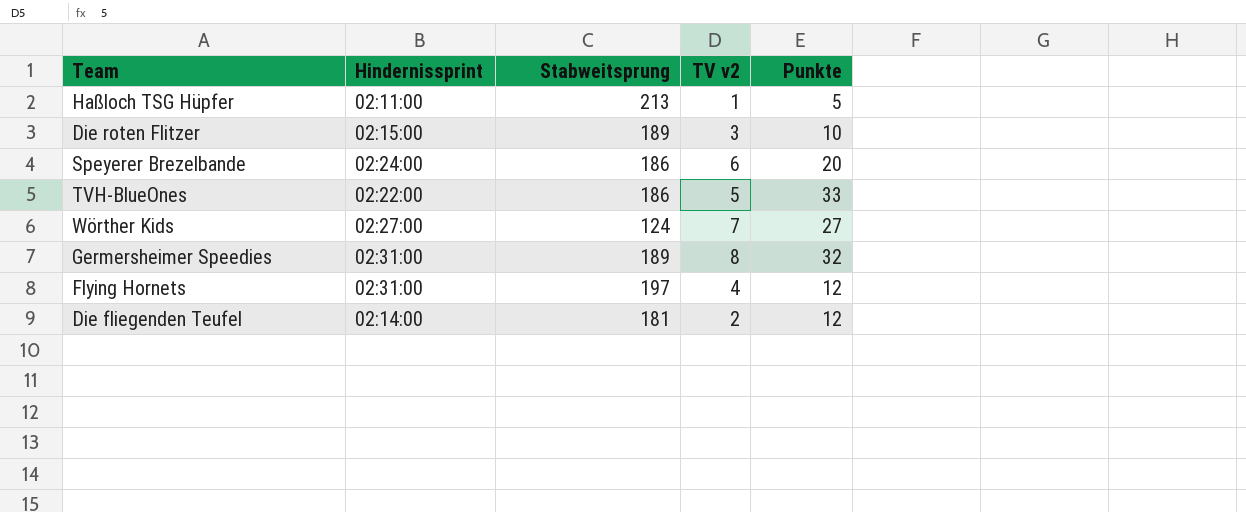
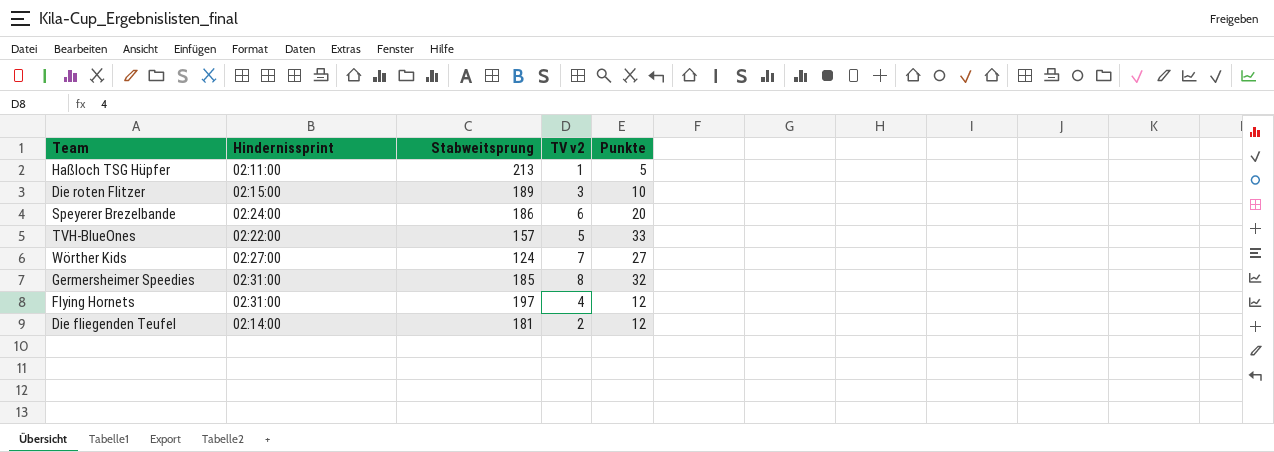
TVH-BlueOnes | Stabweitsprung: 186 -> 157
Germersheimer Speedies | Stabweitsprung: 189 -> 185

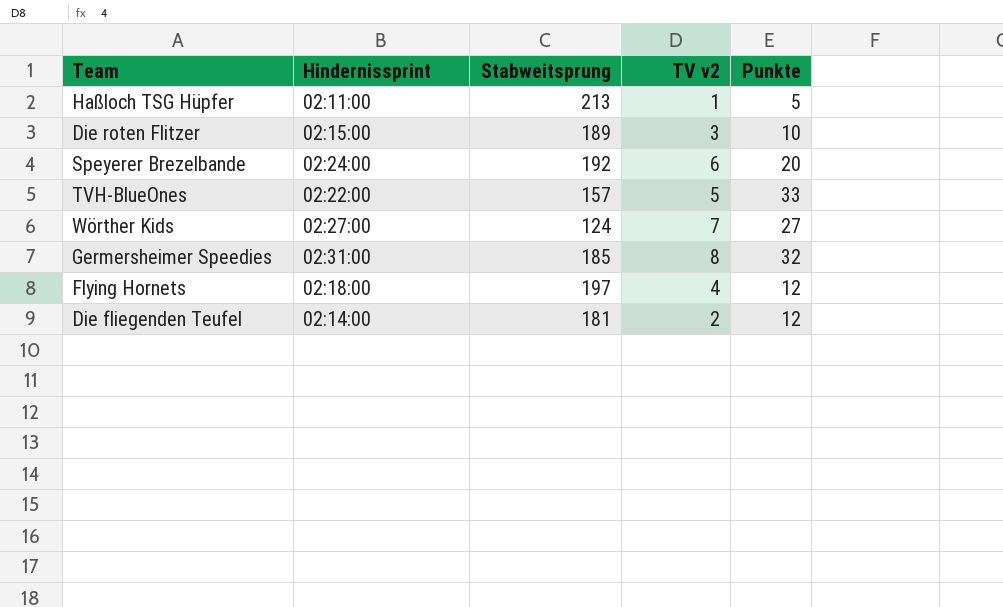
Speyerer Brezelbande | Stabweitsprung: 186 -> 192
Flying Hornets | Hindernissprint: 02:31:00 -> 02:18:00

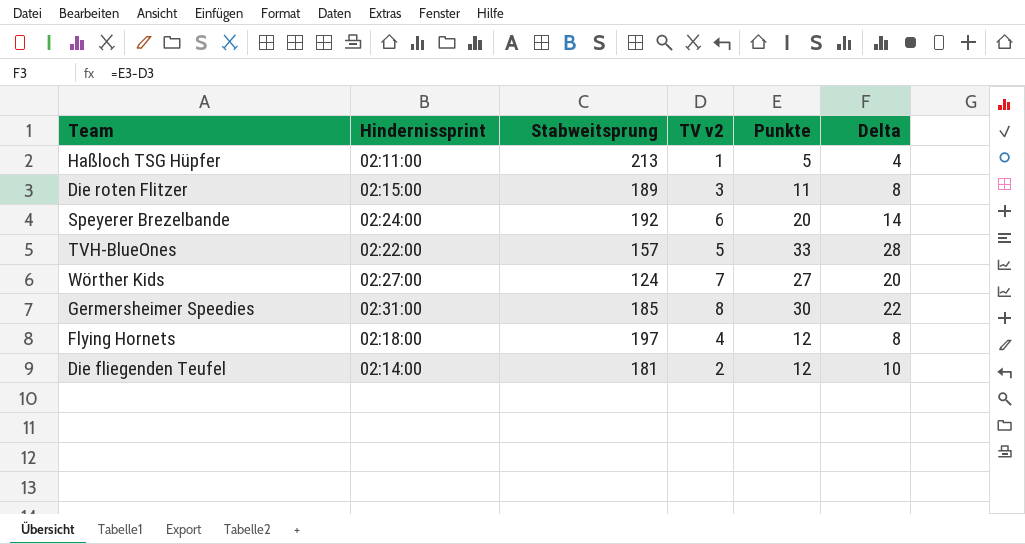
column Delta | formula: none -> [Punkte] - [TV v2]
Die roten Flitzer | Punkte: 10 -> 11
Germersheimer Speedies | Punkte: 32 -> 30

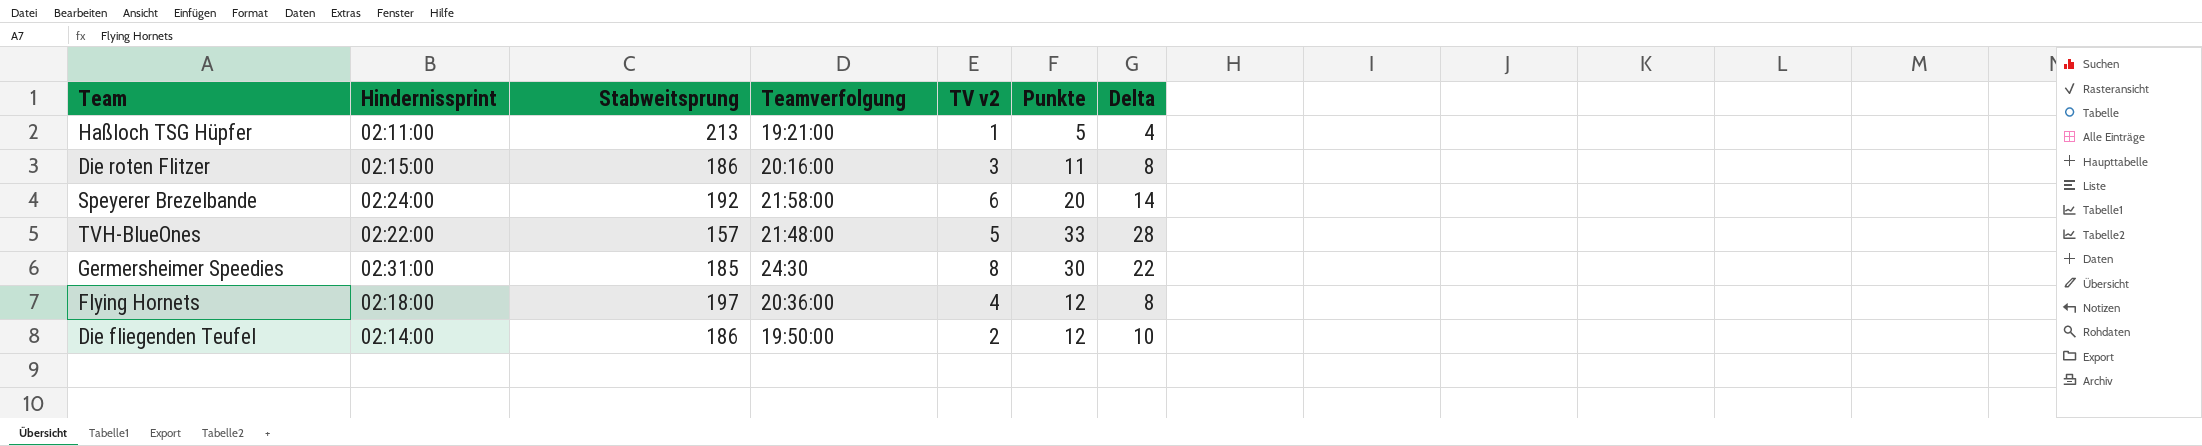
column Teamverfolgung | position: none -> 4
row Wörther Kids: 02:27:00 | 124 | 7 | 27 | 20 -> none
Die roten Flitzer | Stabweitsprung: 189 -> 186
Die fliegenden Teufel | Stabweitsprung: 181 -> 186

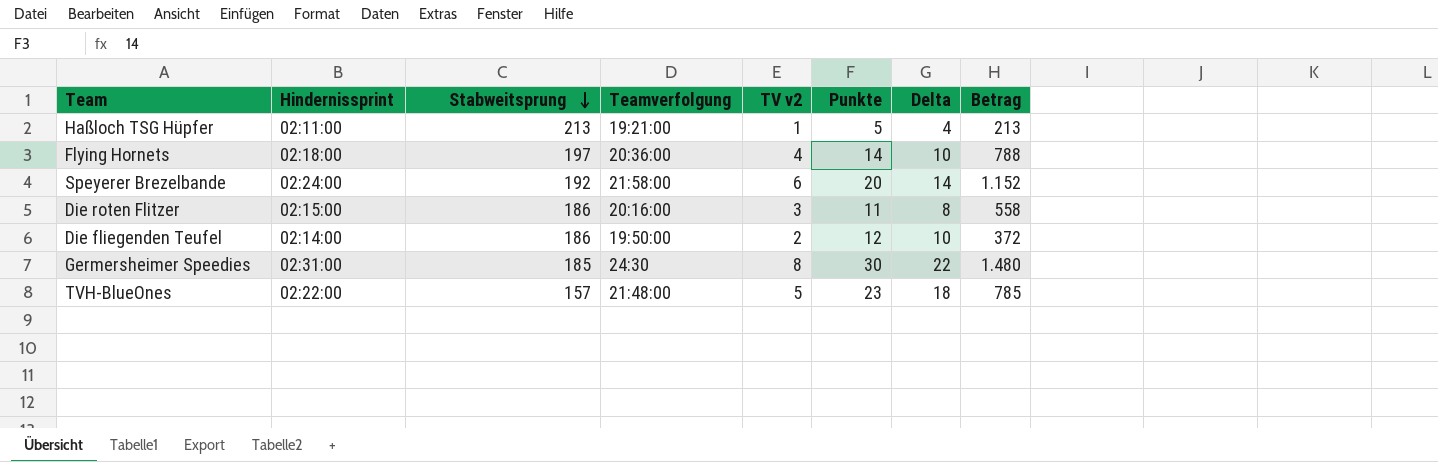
row order: none -> Stabweitsprung descending
column Betrag | formula: none -> [Stabweitsprung] * [TV v2]
Flying Hornets | Punkte: 12 -> 14
Flying Hornets | Delta: 8 -> 10
TVH-BlueOnes | Punkte: 33 -> 23
TVH-BlueOnes | Delta: 28 -> 18

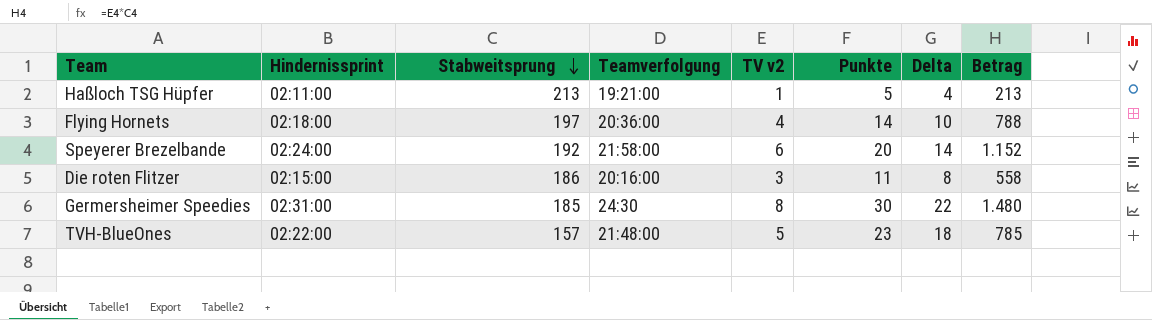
row Die fliegenden Teufel: 02:14:00 | 186 | 19:50:00 | 2 | 12 | 10 | 372 -> none

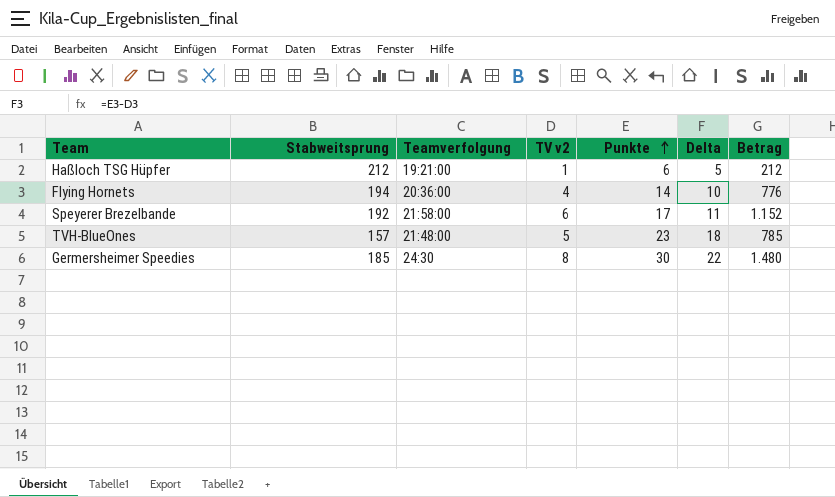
row order: Stabweitsprung descending -> Punkte ascending
column Hindernissprint | position: 2 -> none
row Die roten Flitzer: 02:15:00 | 186 | 20:16:00 | 3 | 11 | 8 | 558 -> none
Haßloch TSG Hüpfer | Stabweitsprung: 213 -> 212
Haßloch TSG Hüpfer | Punkte: 5 -> 6
Haßloch TSG Hüpfer | Delta: 4 -> 5
Haßloch TSG Hüpfer | Betrag: 213 -> 212
Flying Hornets | Stabweitsprung: 197 -> 194
Flying Hornets | Betrag: 788 -> 776
Speyerer Brezelbande | Punkte: 20 -> 17
Speyerer Brezelbande | Delta: 14 -> 11

